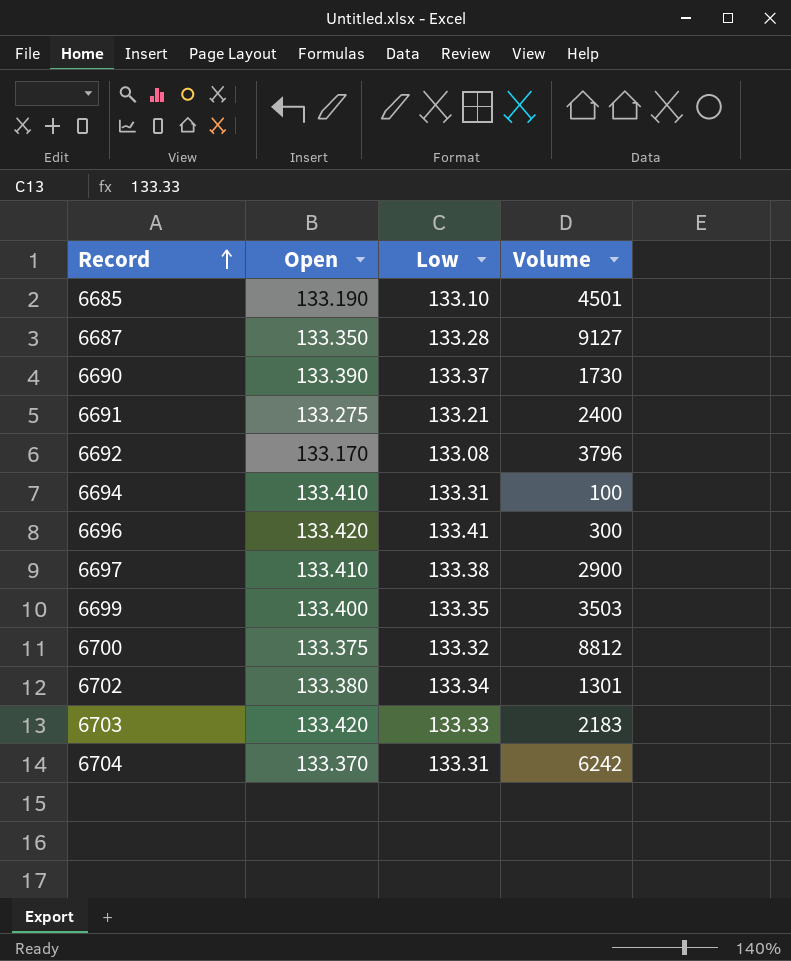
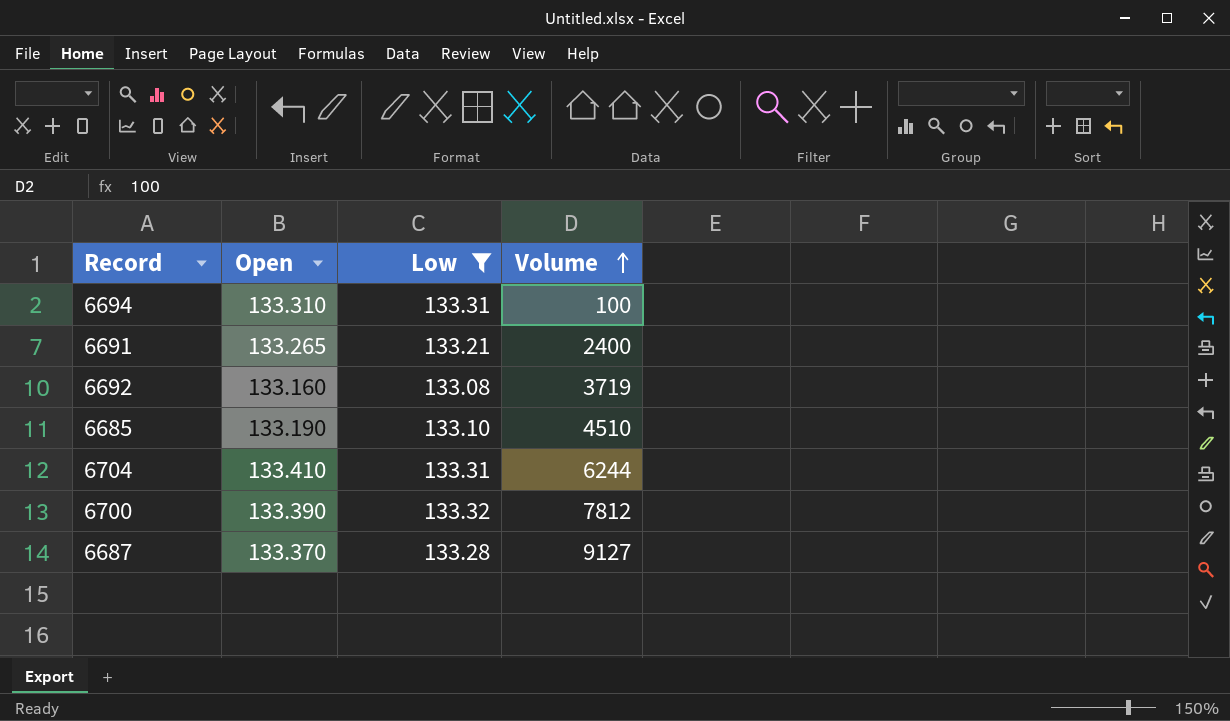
filter: none -> Low <= 133.32
row order: Record ascending -> Volume ascending
6694 | Open: 133.410 -> 133.310
6691 | Open: 133.275 -> 133.265
6692 | Open: 133.170 -> 133.160
6692 | Volume: 3796 -> 3719
6685 | Volume: 4501 -> 4510
6704 | Open: 133.370 -> 133.410
6704 | Volume: 6242 -> 6244
6700 | Open: 133.375 -> 133.390
6700 | Volume: 8812 -> 7812
6687 | Open: 133.350 -> 133.370

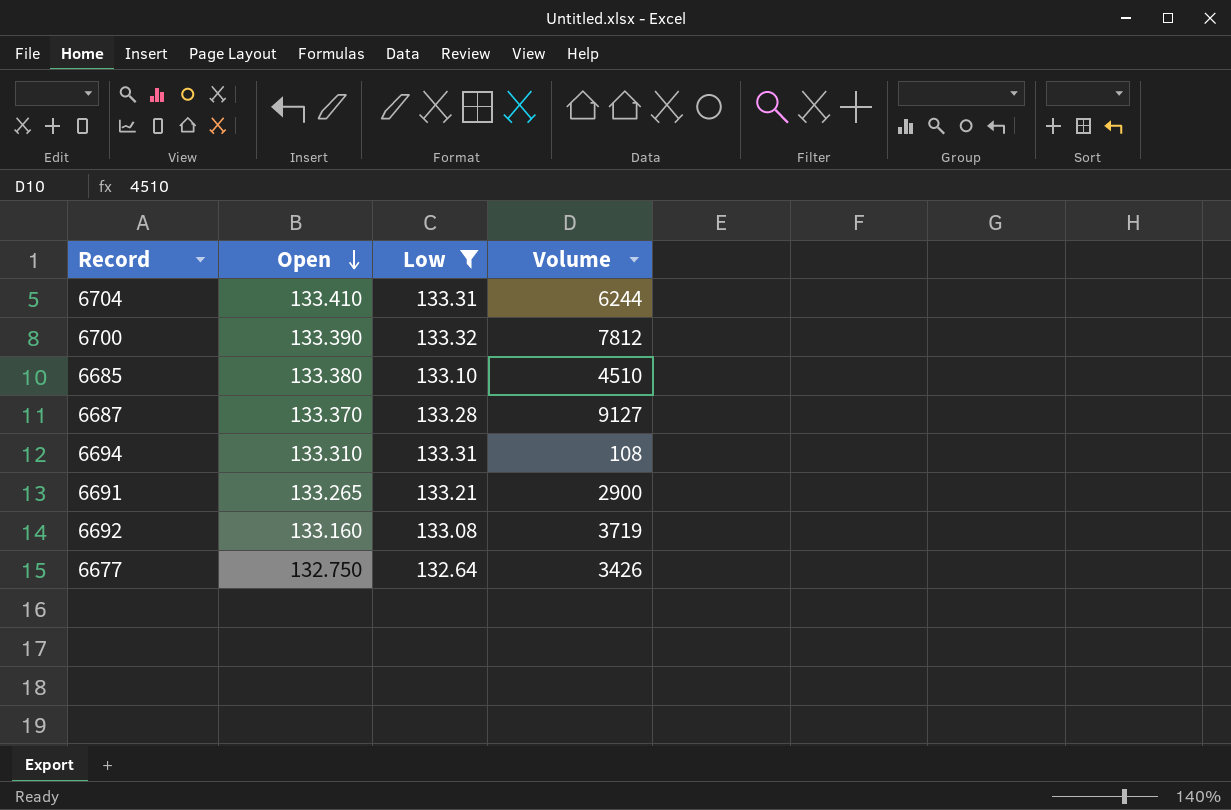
row order: Volume ascending -> Open descending
6685 | Open: 133.190 -> 133.380
6694 | Volume: 100 -> 108
6691 | Volume: 2400 -> 2900
row 6677: none -> 132.750 | 132.64 | 3426

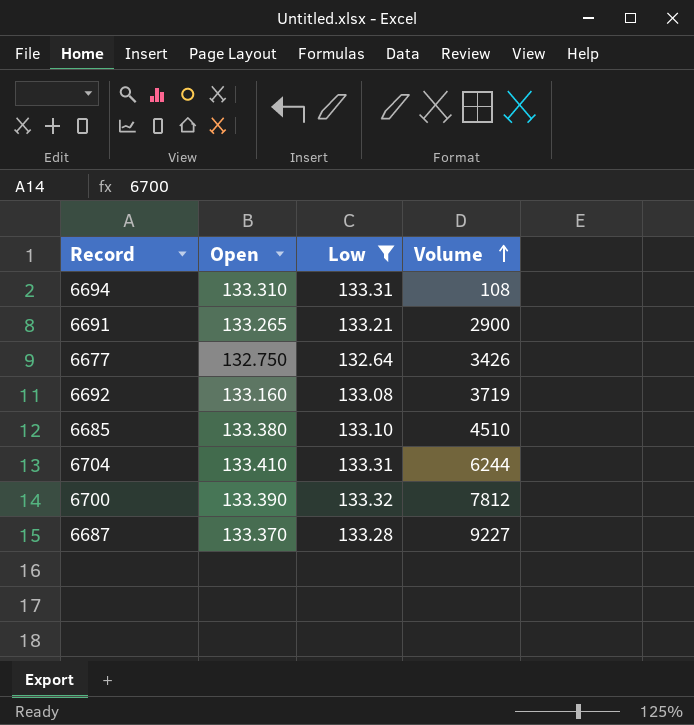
row order: Open descending -> Volume ascending
6687 | Volume: 9127 -> 9227

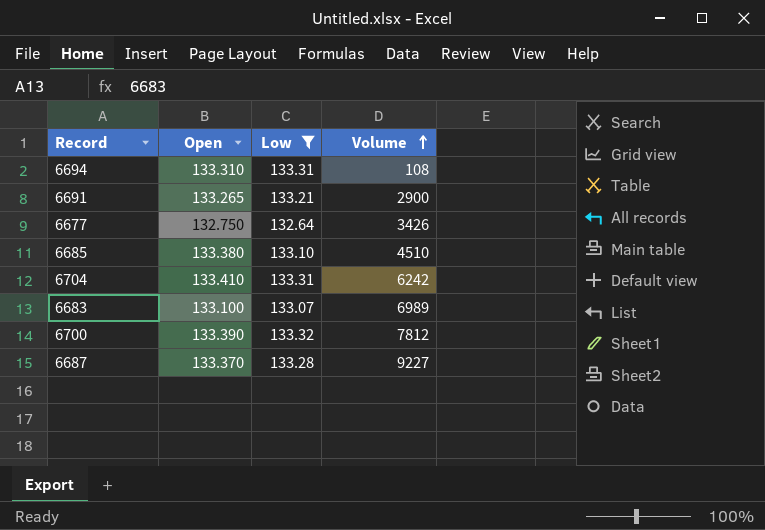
row 6692: 133.160 | 133.08 | 3719 -> none
6704 | Volume: 6244 -> 6242
row 6683: none -> 133.100 | 133.07 | 6989

